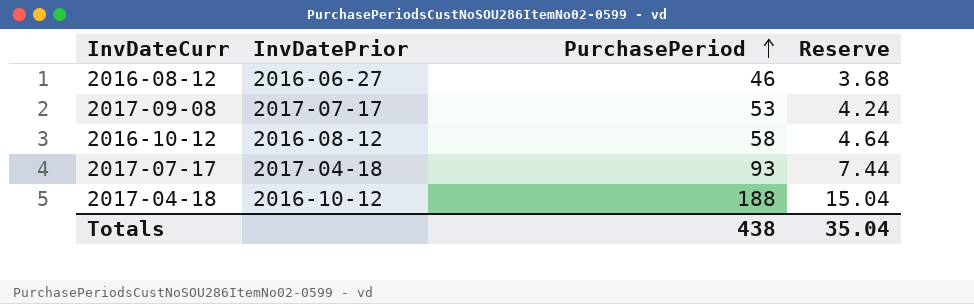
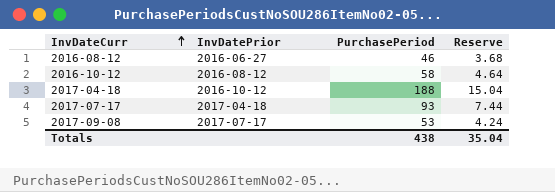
row order: PurchasePeriod ascending -> InvDateCurr ascending

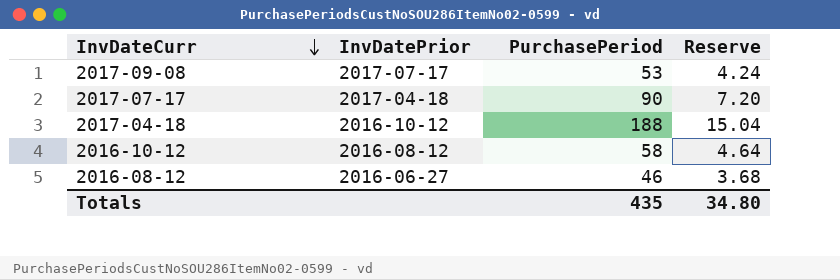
row order: InvDateCurr ascending -> InvDateCurr descending
2017-07-17 | PurchasePeriod: 93 -> 90
2017-07-17 | Reserve: 7.44 -> 7.20
Totals | PurchasePeriod: 438 -> 435
Totals | Reserve: 35.04 -> 34.80

